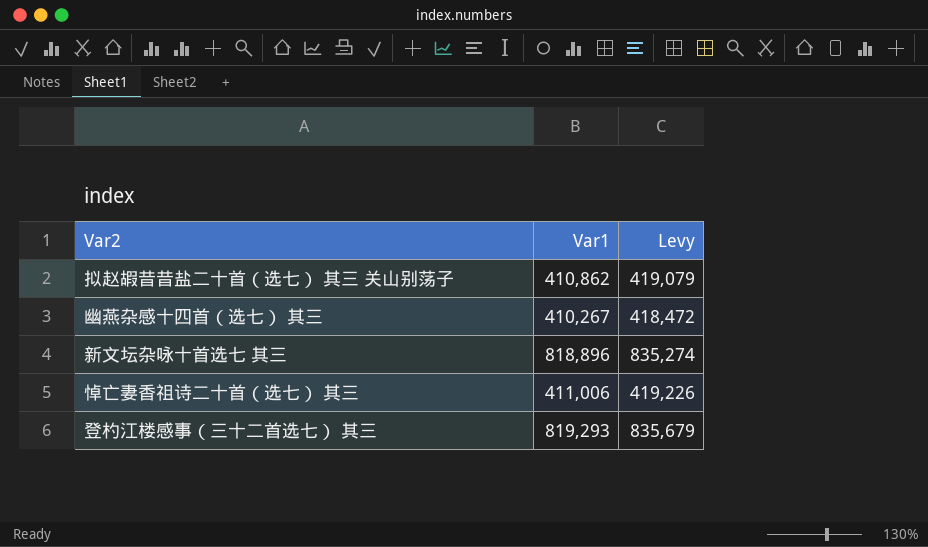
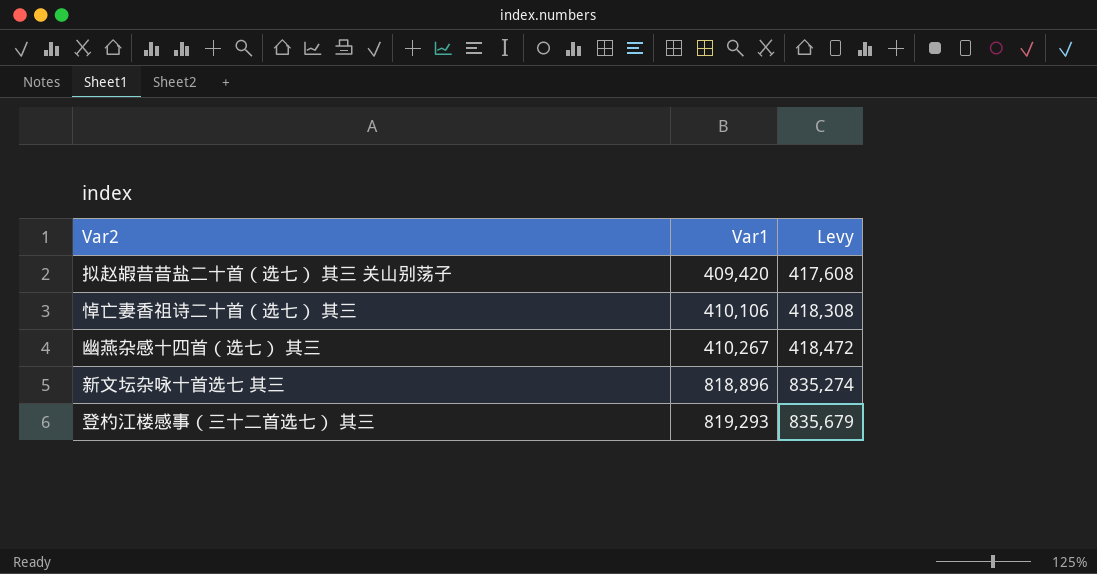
row order: none -> Var1 ascending
拟赵嘏昔昔盐二十首（选七） 其三 关山别荡子 | Var1: 410,862 -> 409,420
拟赵嘏昔昔盐二十首（选七） 其三 关山别荡子 | Levy: 419,079 -> 417,608
悼亡妻香祖诗二十首（选七） 其三 | Var1: 411,006 -> 410,106
悼亡妻香祖诗二十首（选七） 其三 | Levy: 419,226 -> 418,308

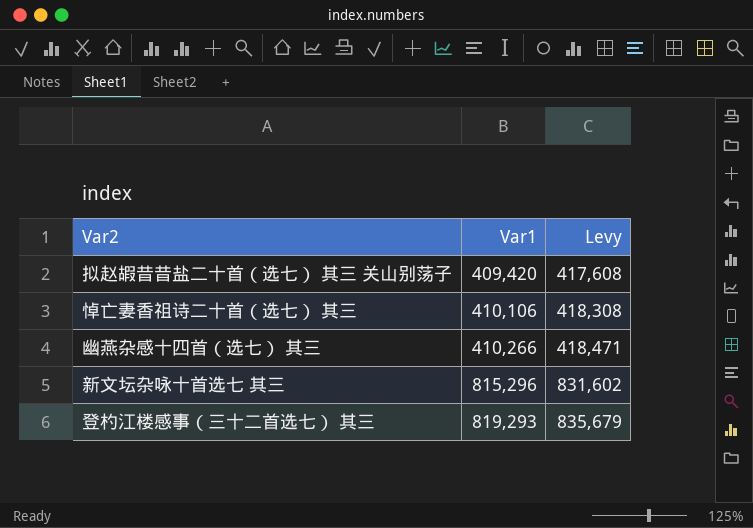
幽燕杂感十四首（选七） 其三 | Var1: 410,267 -> 410,266
幽燕杂感十四首（选七） 其三 | Levy: 418,472 -> 418,471
新文坛杂咏十首选七 其三 | Var1: 818,896 -> 815,296
新文坛杂咏十首选七 其三 | Levy: 835,274 -> 831,602

